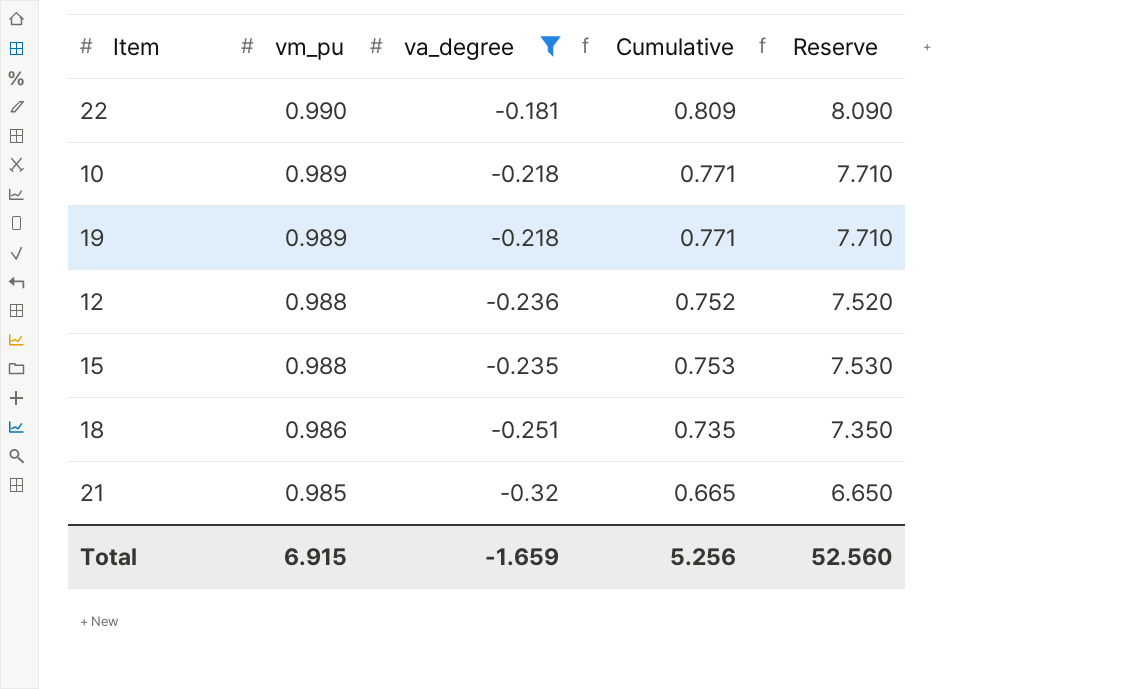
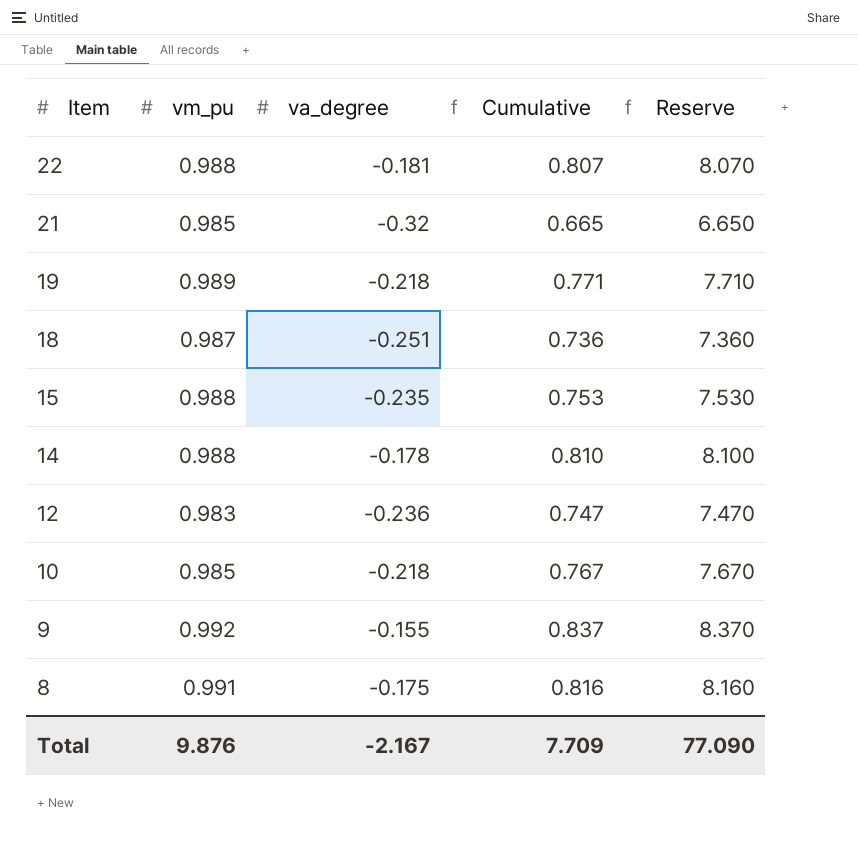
filter: va_degree <= -0.181 -> none
row order: vm_pu descending -> Item descending
22 | vm_pu: 0.990 -> 0.988
22 | Cumulative: 0.809 -> 0.807
22 | Reserve: 8.090 -> 8.070
18 | vm_pu: 0.986 -> 0.987
18 | Cumulative: 0.735 -> 0.736
18 | Reserve: 7.350 -> 7.360
12 | vm_pu: 0.988 -> 0.983
12 | Cumulative: 0.752 -> 0.747
12 | Reserve: 7.520 -> 7.470
10 | vm_pu: 0.989 -> 0.985
10 | Cumulative: 0.771 -> 0.767
10 | Reserve: 7.710 -> 7.670
Total | vm_pu: 6.915 -> 9.876
Total | va_degree: -1.659 -> -2.167
Total | Cumulative: 5.256 -> 7.709
Total | Reserve: 52.560 -> 77.090

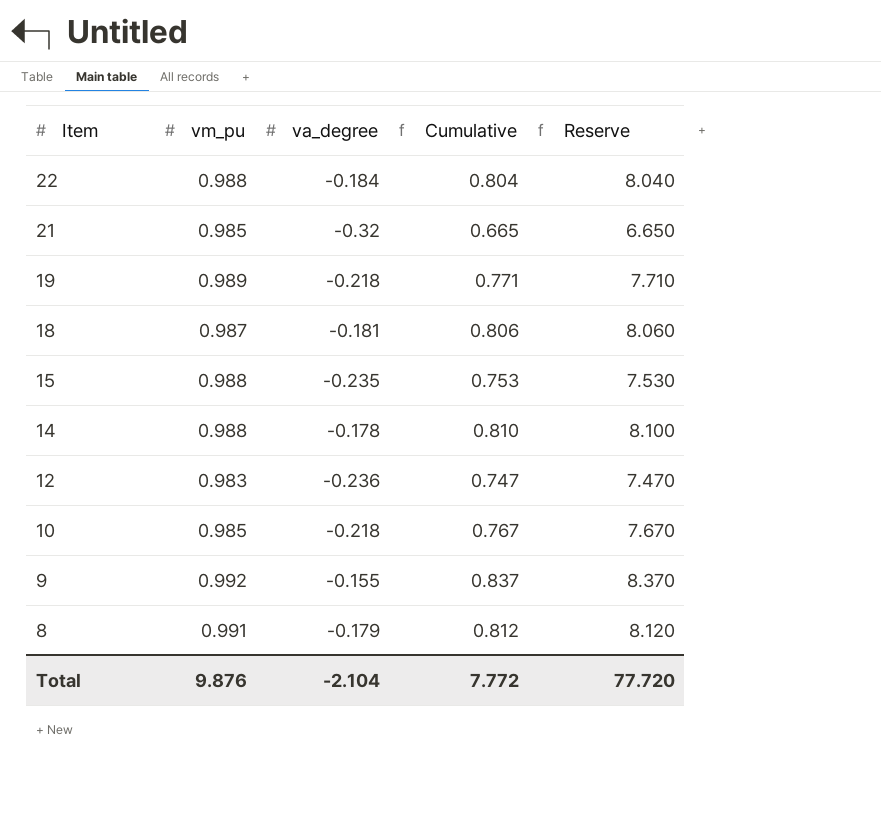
22 | va_degree: -0.181 -> -0.184
22 | Cumulative: 0.807 -> 0.804
22 | Reserve: 8.070 -> 8.040
18 | va_degree: -0.251 -> -0.181
18 | Cumulative: 0.736 -> 0.806
18 | Reserve: 7.360 -> 8.060
8 | va_degree: -0.175 -> -0.179
8 | Cumulative: 0.816 -> 0.812
8 | Reserve: 8.160 -> 8.120
Total | va_degree: -2.167 -> -2.104
Total | Cumulative: 7.709 -> 7.772
Total | Reserve: 77.090 -> 77.720

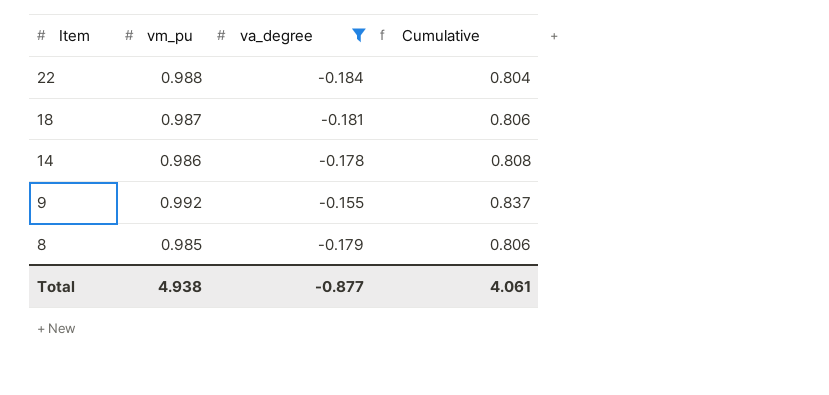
filter: none -> va_degree >= -0.184
column Reserve | formula: [Cumulative] * 10 -> none
14 | vm_pu: 0.988 -> 0.986
14 | Cumulative: 0.810 -> 0.808
8 | vm_pu: 0.991 -> 0.985
8 | Cumulative: 0.812 -> 0.806
Total | vm_pu: 9.876 -> 4.938
Total | va_degree: -2.104 -> -0.877
Total | Cumulative: 7.772 -> 4.061

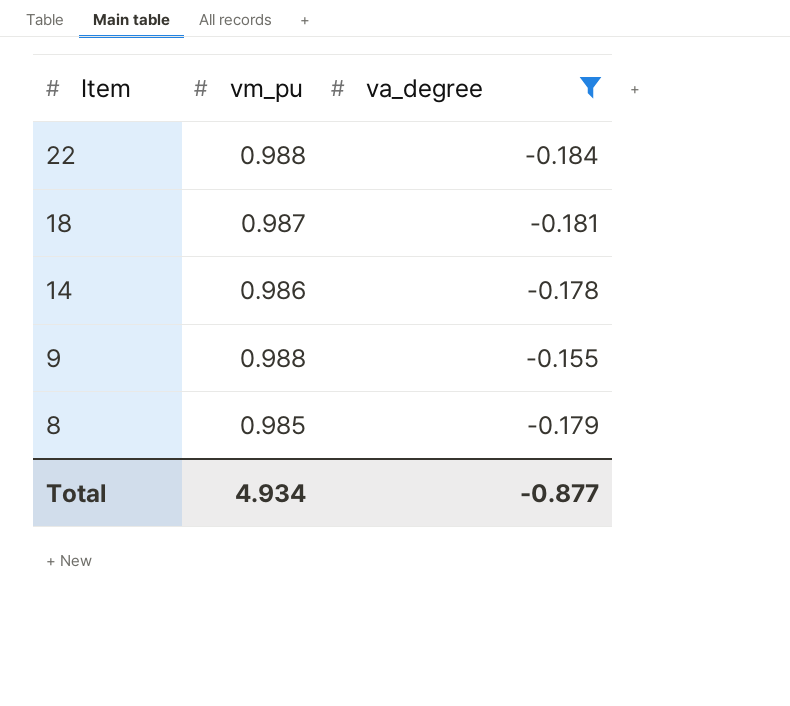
column Cumulative | formula: [vm_pu] + [va_degree] -> none
9 | vm_pu: 0.992 -> 0.988
Total | vm_pu: 4.938 -> 4.934

